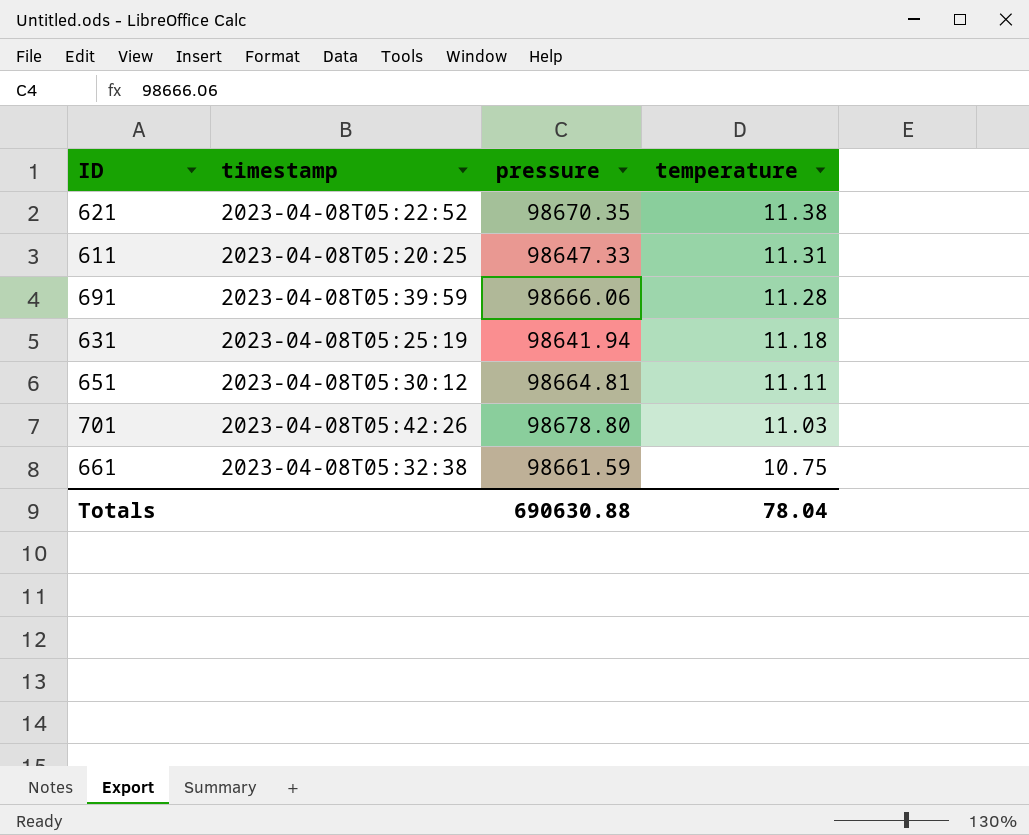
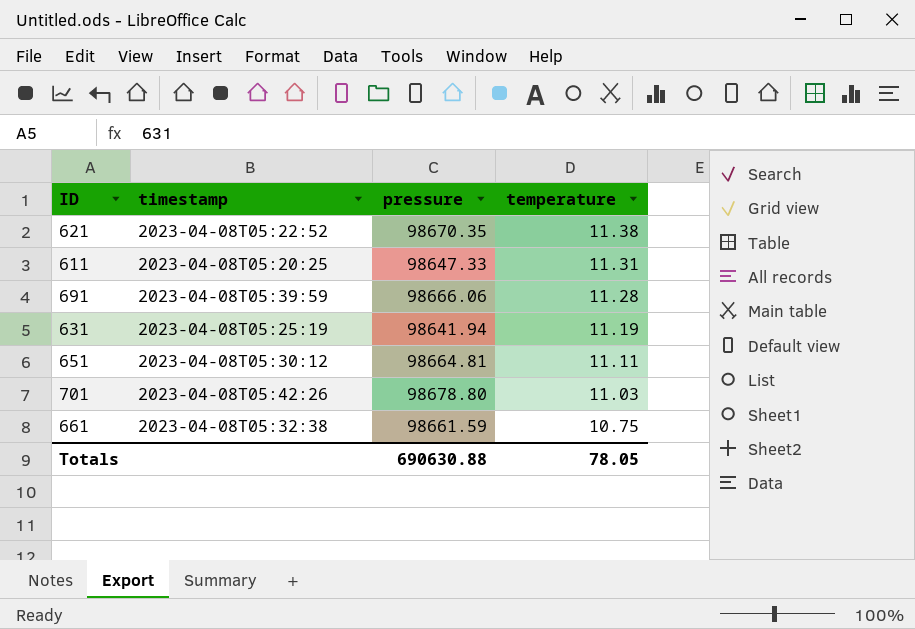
631 | temperature: 11.18 -> 11.19
Totals | temperature: 78.04 -> 78.05

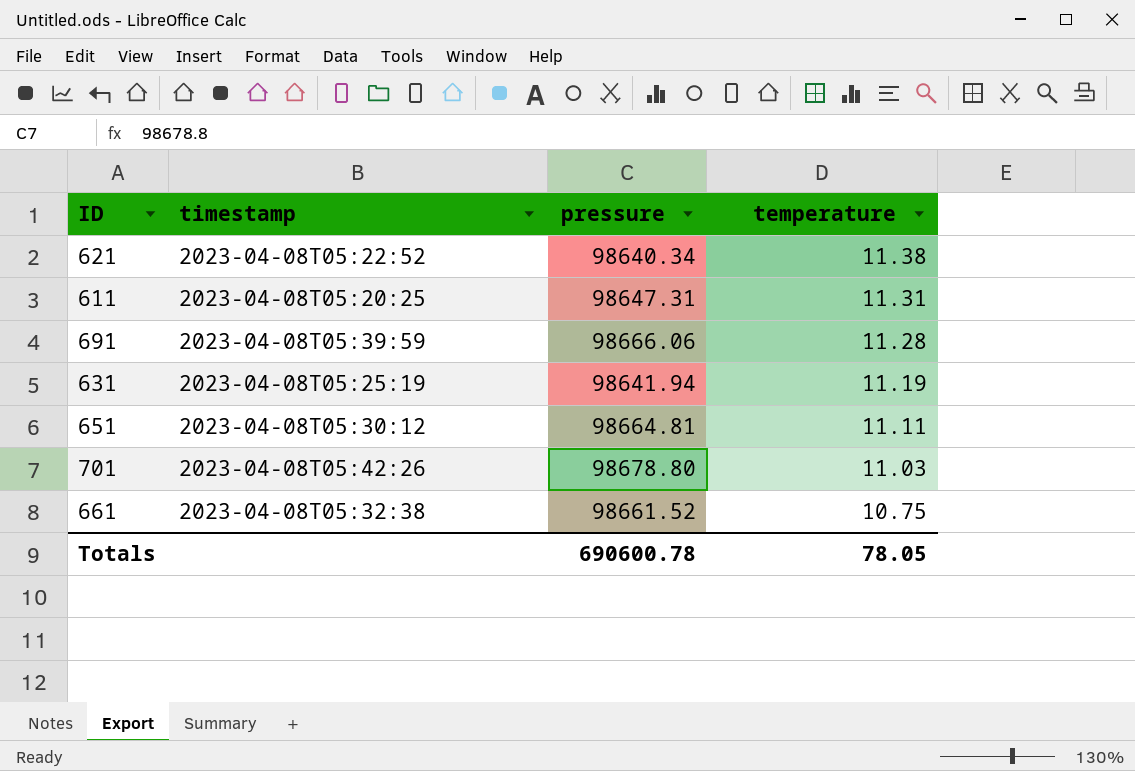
621 | pressure: 98670.35 -> 98640.34
611 | pressure: 98647.33 -> 98647.31
661 | pressure: 98661.59 -> 98661.52
Totals | pressure: 690630.88 -> 690600.78

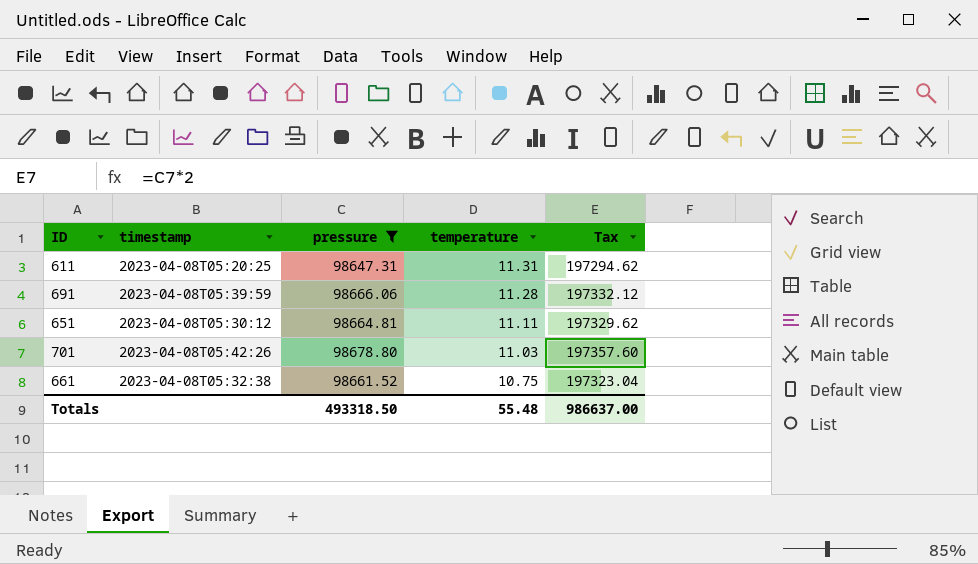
filter: none -> pressure >= 98647.31
column Tax | formula: none -> [pressure] * 2
Totals | pressure: 690600.78 -> 493318.50
Totals | temperature: 78.05 -> 55.48

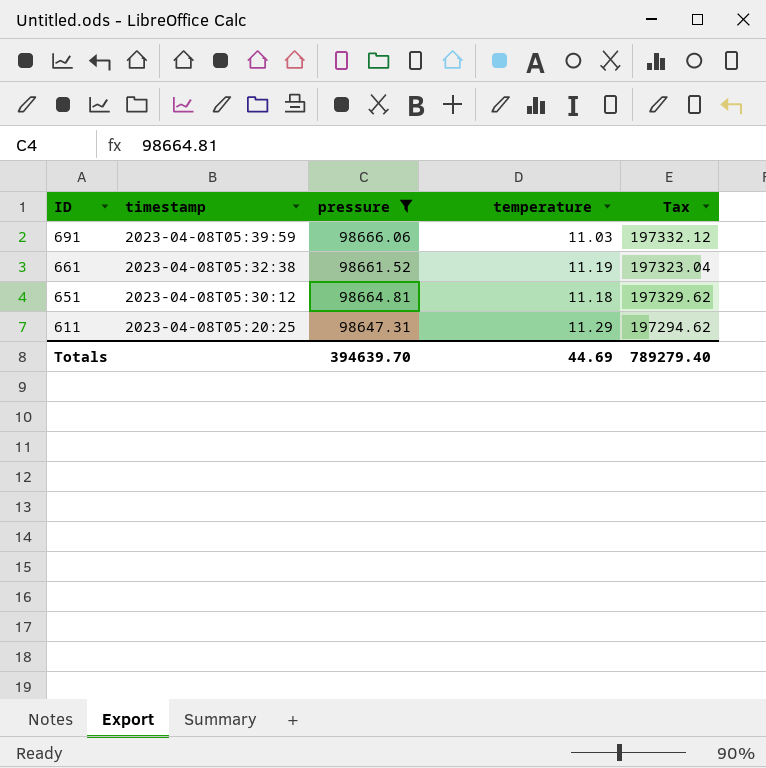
row order: temperature descending -> ID descending
row 701: 2023-04-08T05:42:26 | 98678.80 | 11.03 | 197357.60 -> none
691 | temperature: 11.28 -> 11.03
661 | temperature: 10.75 -> 11.19
651 | temperature: 11.11 -> 11.18
611 | temperature: 11.31 -> 11.29
Totals | pressure: 493318.50 -> 394639.70
Totals | temperature: 55.48 -> 44.69
Totals | Tax: 986637.00 -> 789279.40

